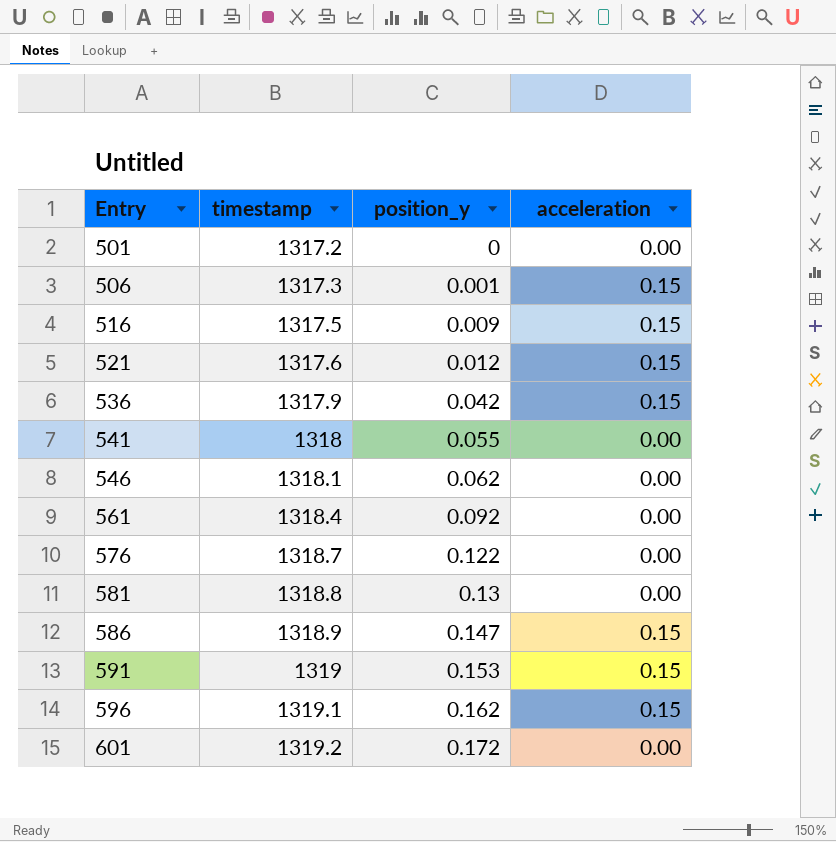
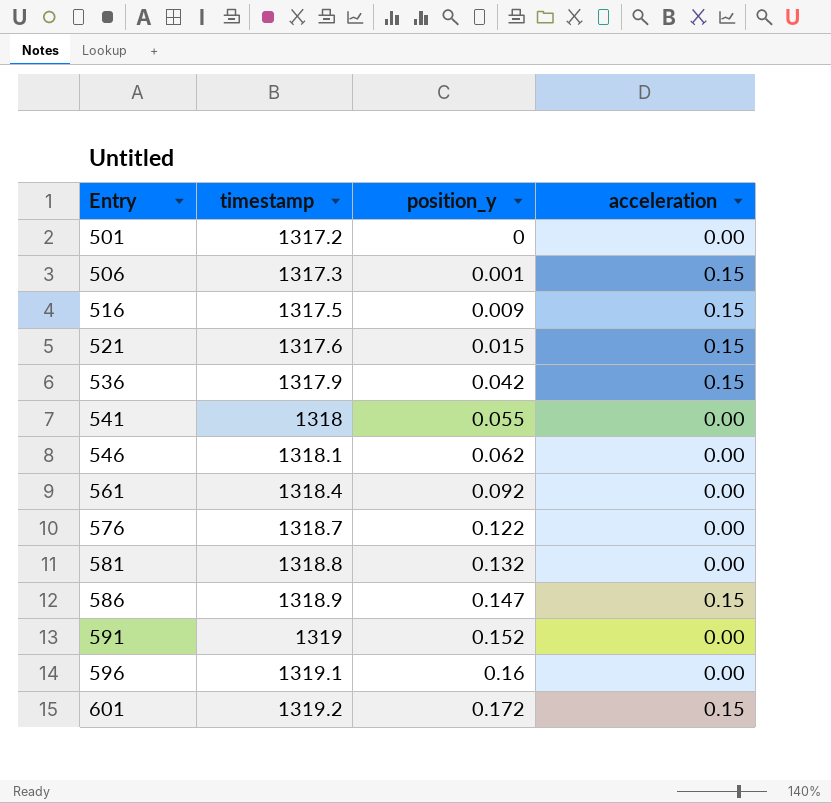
521 | position_y: 0.012 -> 0.015
581 | position_y: 0.13 -> 0.132
591 | position_y: 0.153 -> 0.152
591 | acceleration: 0.15 -> 0.00
596 | position_y: 0.162 -> 0.16
596 | acceleration: 0.15 -> 0.00
601 | acceleration: 0.00 -> 0.15

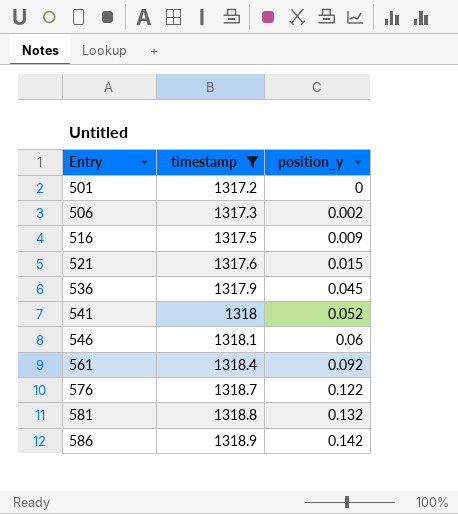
filter: none -> timestamp <= 1318.9
column acceleration | position: 4 -> none
506 | position_y: 0.001 -> 0.002
536 | position_y: 0.042 -> 0.045
541 | position_y: 0.055 -> 0.052
546 | position_y: 0.062 -> 0.06
586 | position_y: 0.147 -> 0.142

